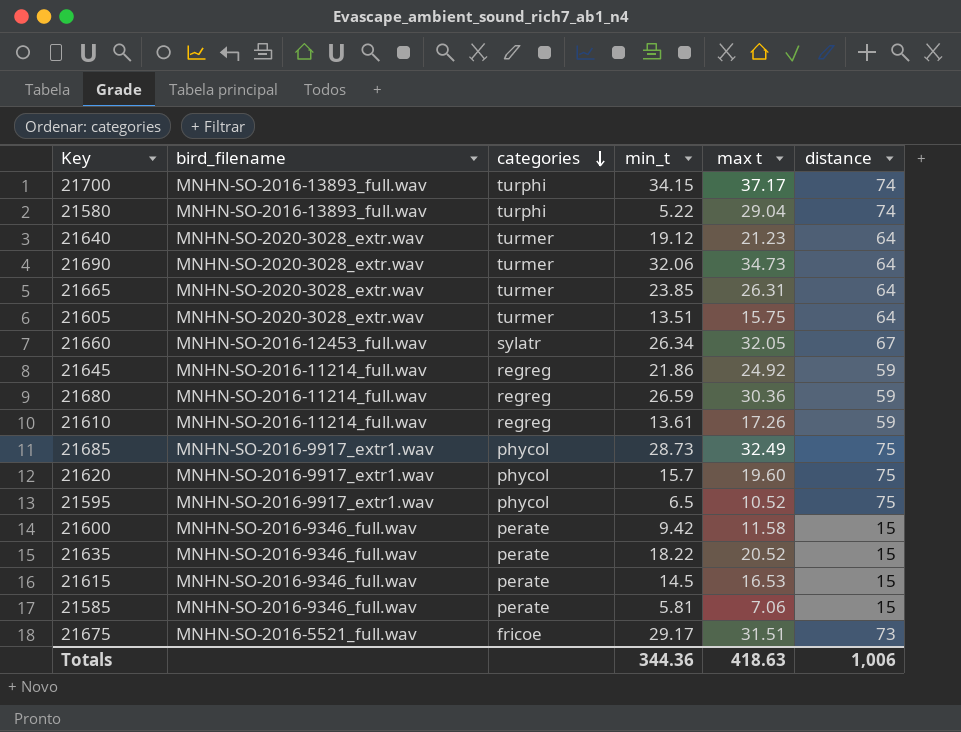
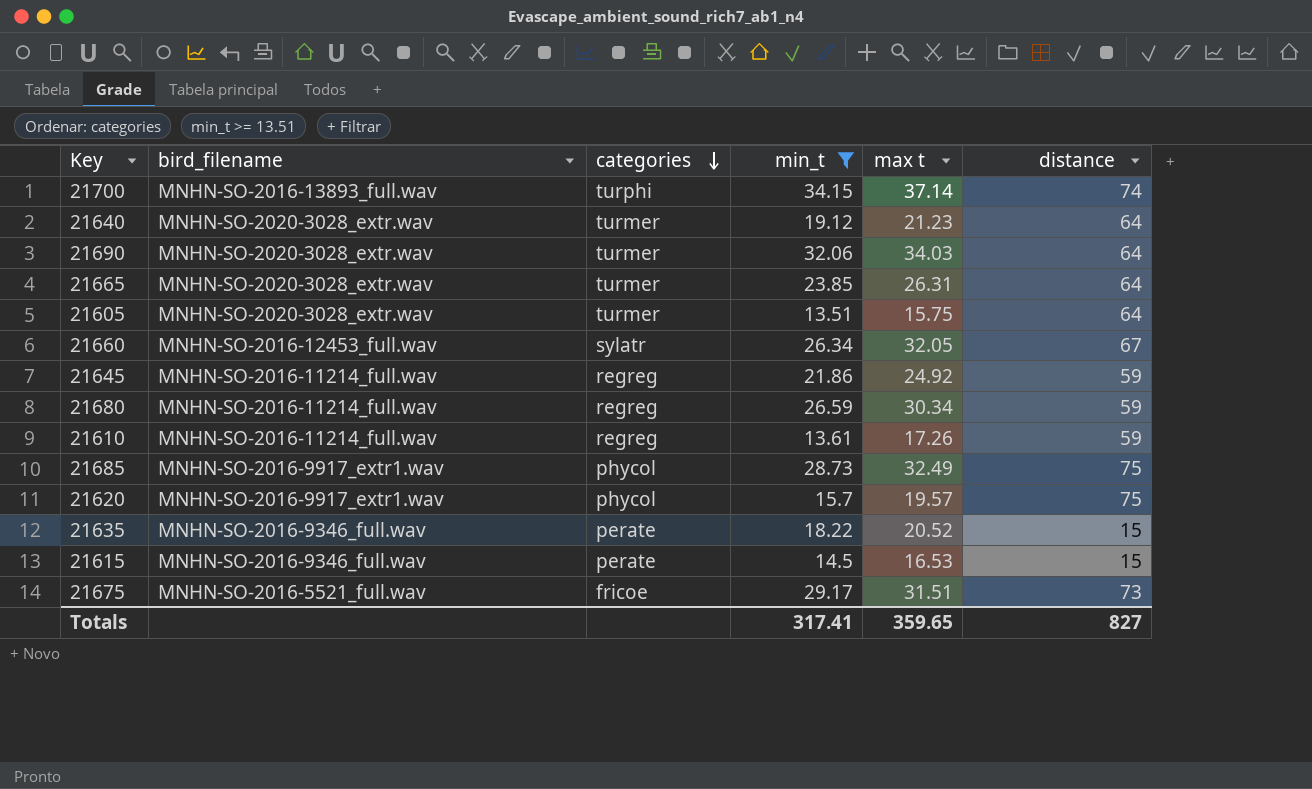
filter: none -> min_t >= 13.51
21700 | max t: 37.17 -> 37.14
21690 | max t: 34.73 -> 34.03
21680 | max t: 30.36 -> 30.34
21620 | max t: 19.60 -> 19.57
Totals | min_t: 344.36 -> 317.41
Totals | max t: 418.63 -> 359.65
Totals | distance: 1,006 -> 827

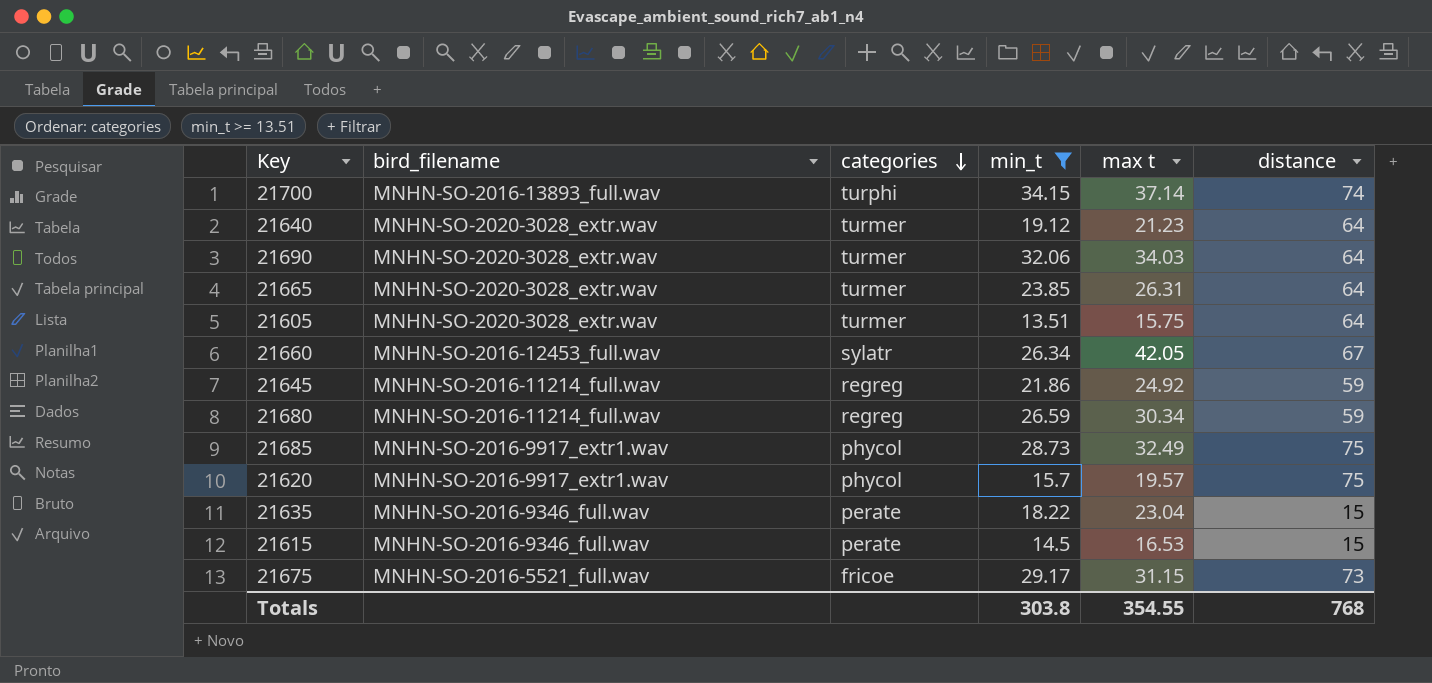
row 21610: MNHN-SO-2016-11214_full.wav | regreg | 13.61 | 17.26 | 59 -> none
21660 | max t: 32.05 -> 42.05
21635 | max t: 20.52 -> 23.04
21675 | max t: 31.51 -> 31.15
Totals | min_t: 317.41 -> 303.8
Totals | max t: 359.65 -> 354.55
Totals | distance: 827 -> 768

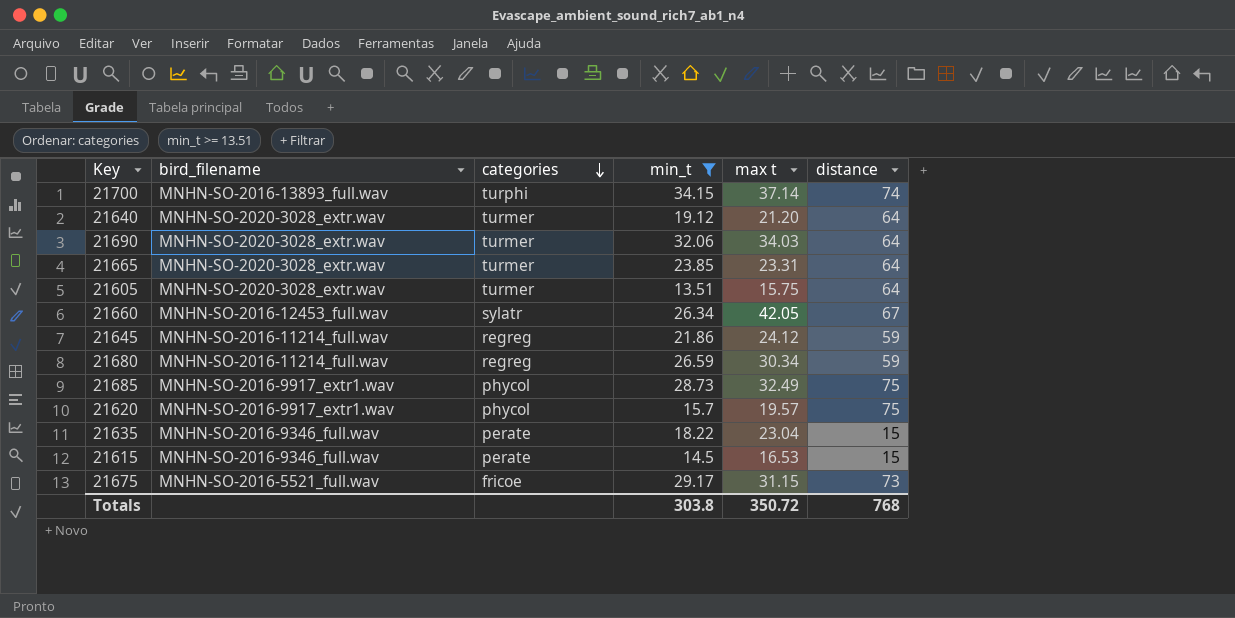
21640 | max t: 21.23 -> 21.20
21665 | max t: 26.31 -> 23.31
21645 | max t: 24.92 -> 24.12
Totals | max t: 354.55 -> 350.72

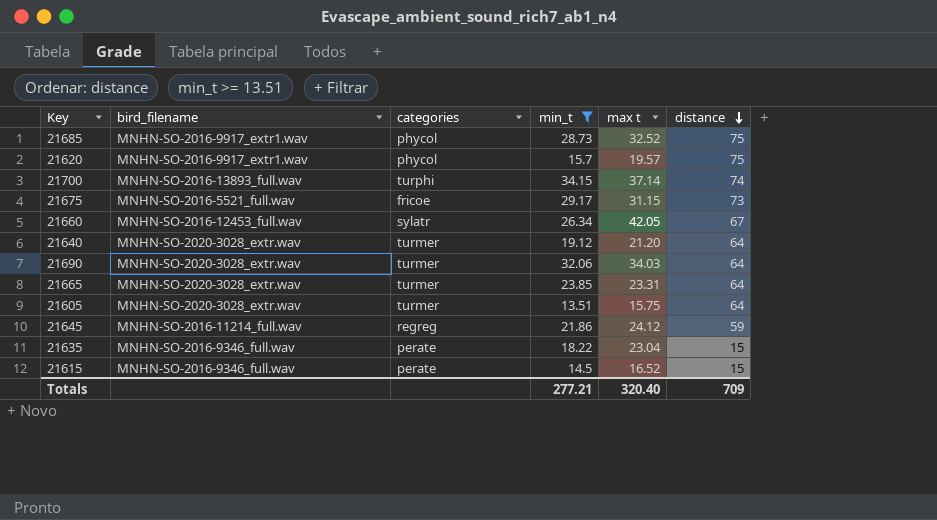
row order: categories descending -> distance descending
row 21680: MNHN-SO-2016-11214_full.wav | regreg | 26.59 | 30.34 | 59 -> none
21685 | max t: 32.49 -> 32.52
21615 | max t: 16.53 -> 16.52
Totals | min_t: 303.8 -> 277.21
Totals | max t: 350.72 -> 320.40
Totals | distance: 768 -> 709

